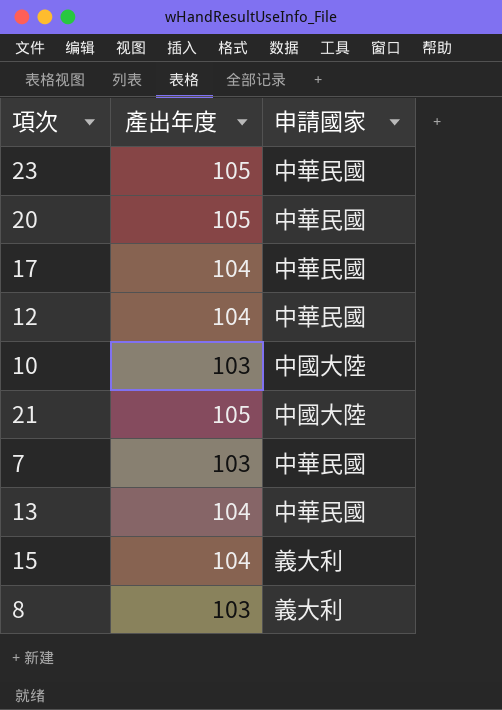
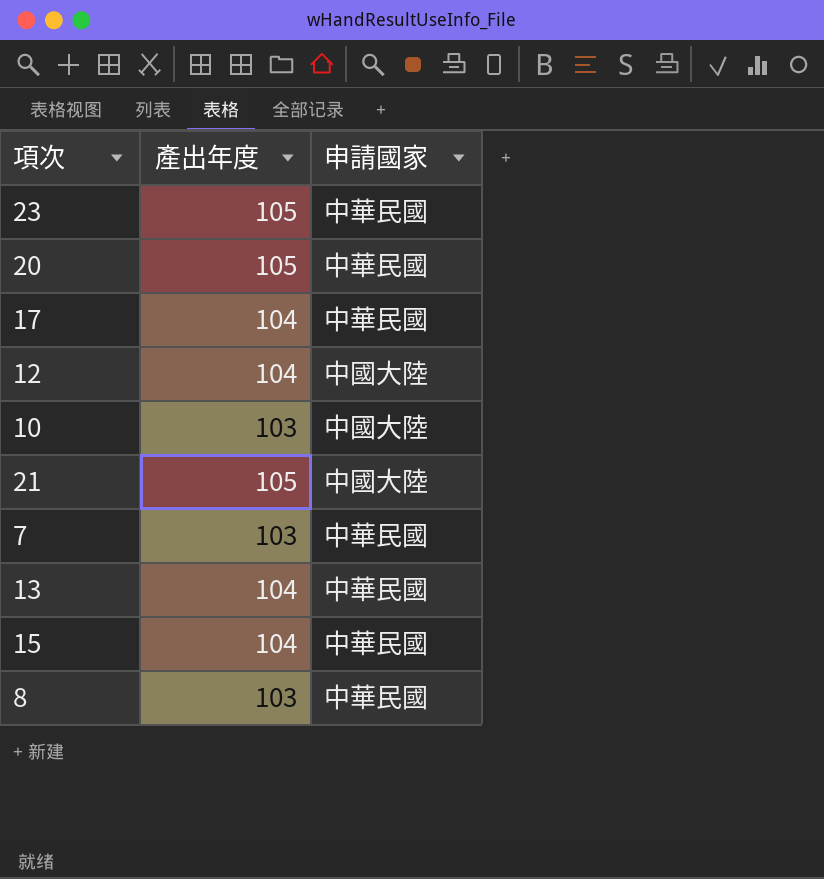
12 | 申請國家: 中華民國 -> 中國大陸
15 | 申請國家: 義大利 -> 中華民國
8 | 申請國家: 義大利 -> 中華民國

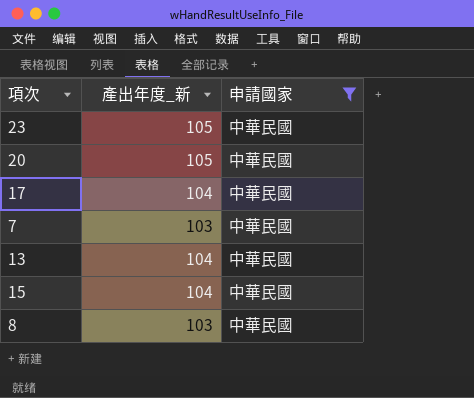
filter: none -> 申請國家 = 中華民國
column name: 產出年度 -> 產出年度_新

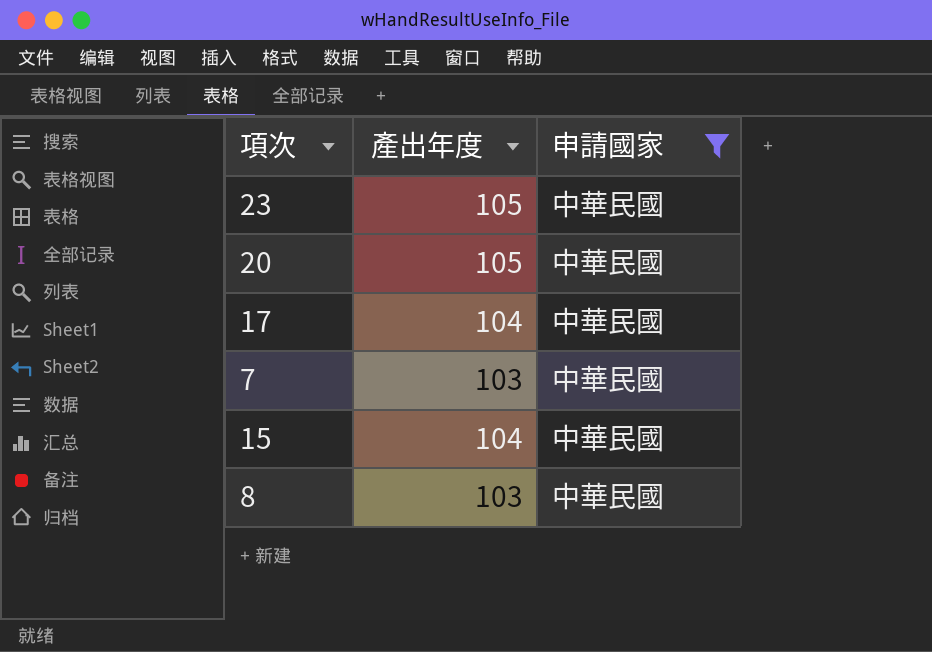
column name: 產出年度_新 -> 產出年度
row 13: 104 | 中華民國 -> none

